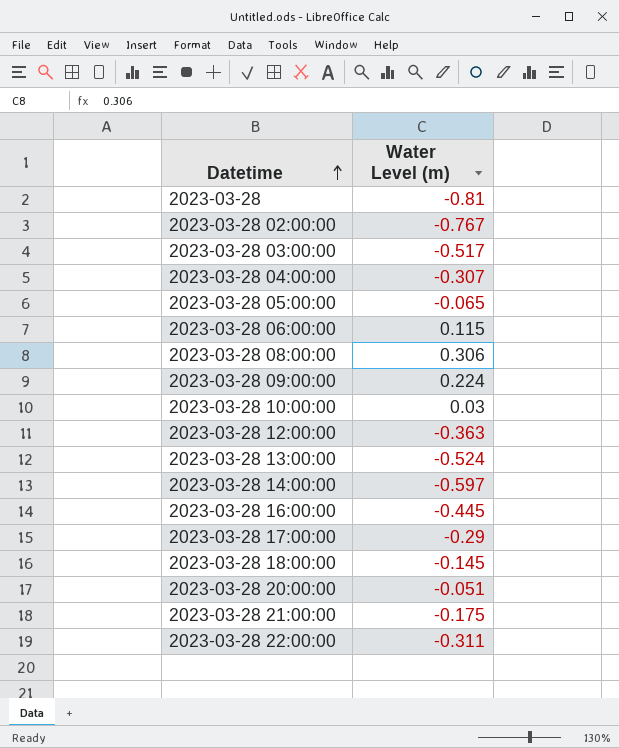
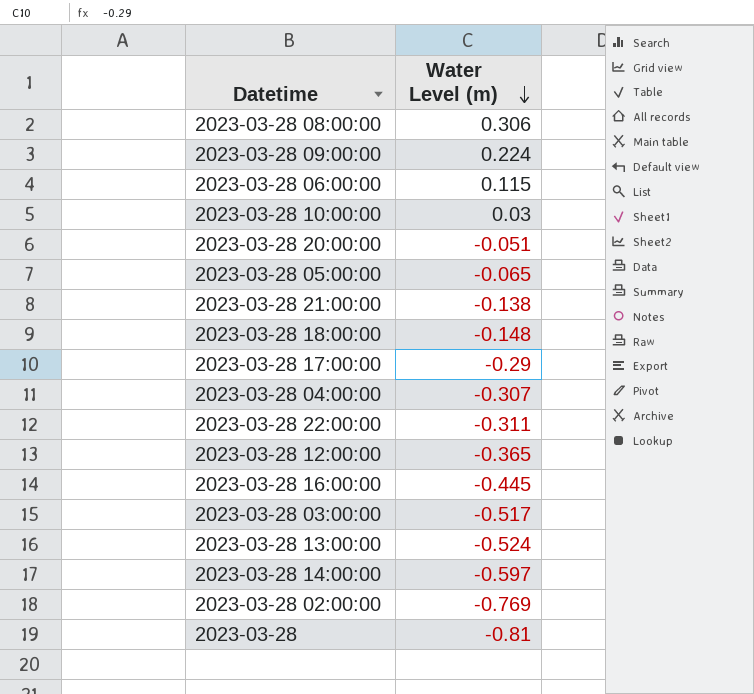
row order: Datetime ascending -> Water Level (m) descending
2023-03-28 21:00:00 | Water Level (m): -0.175 -> -0.138
2023-03-28 18:00:00 | Water Level (m): -0.145 -> -0.148
2023-03-28 12:00:00 | Water Level (m): -0.363 -> -0.365
2023-03-28 02:00:00 | Water Level (m): -0.767 -> -0.769

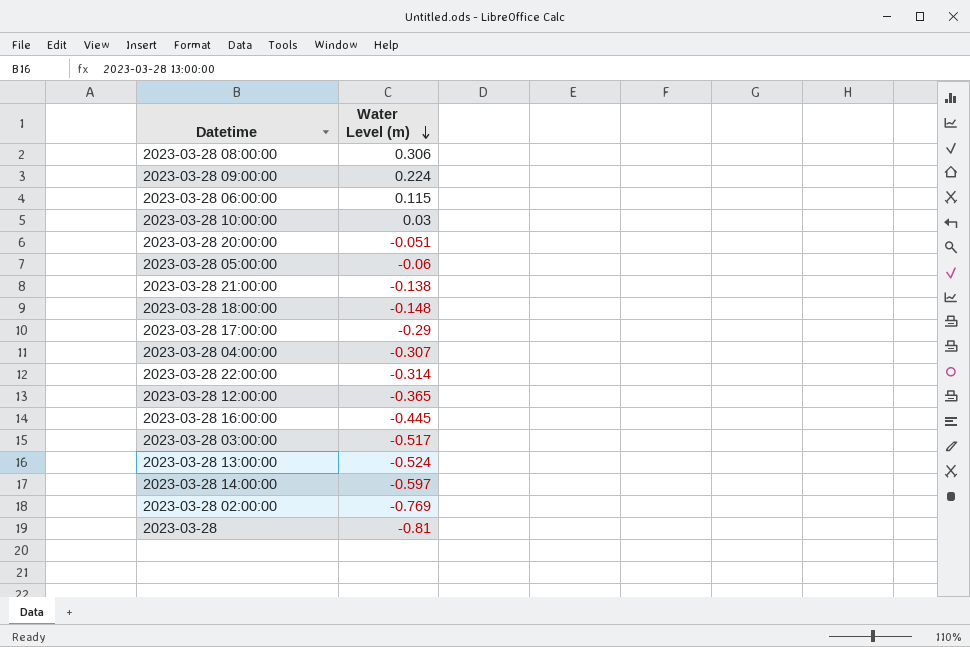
2023-03-28 05:00:00 | Water Level (m): -0.065 -> -0.06
2023-03-28 22:00:00 | Water Level (m): -0.311 -> -0.314

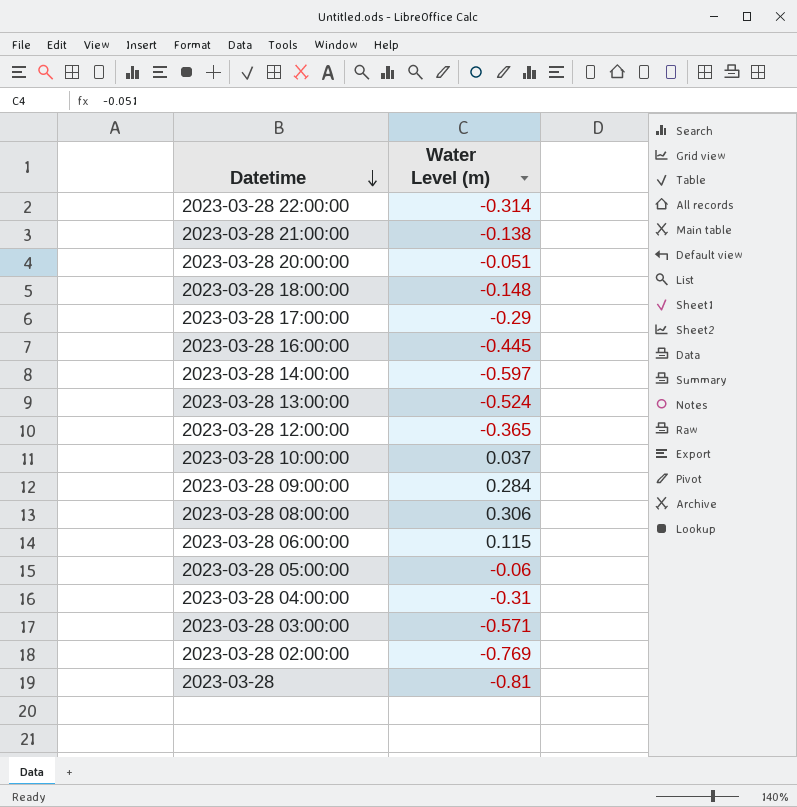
row order: Water Level (m) descending -> Datetime descending
2023-03-28 10:00:00 | Water Level (m): 0.03 -> 0.037
2023-03-28 09:00:00 | Water Level (m): 0.224 -> 0.284
2023-03-28 04:00:00 | Water Level (m): -0.307 -> -0.31
2023-03-28 03:00:00 | Water Level (m): -0.517 -> -0.571

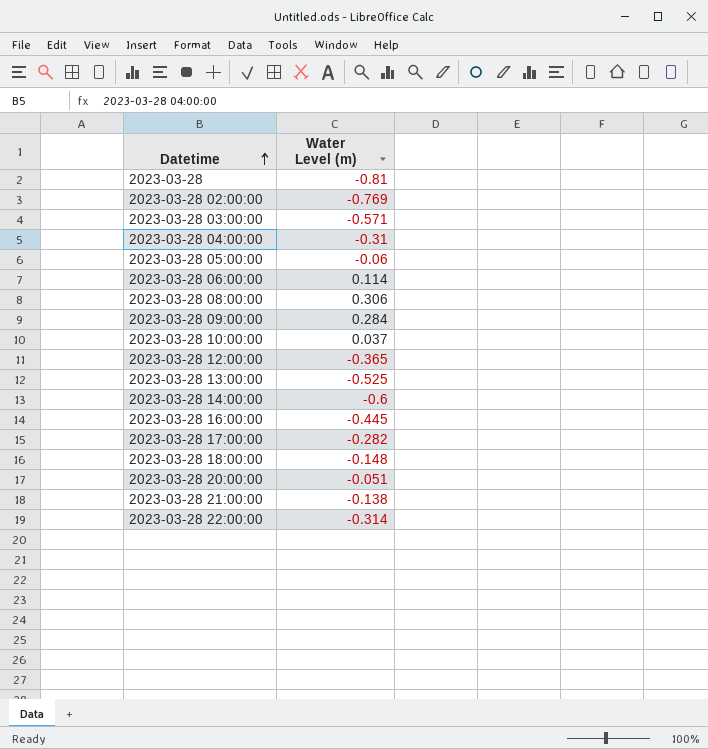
row order: Datetime descending -> Datetime ascending
2023-03-28 06:00:00 | Water Level (m): 0.115 -> 0.114
2023-03-28 13:00:00 | Water Level (m): -0.524 -> -0.525
2023-03-28 14:00:00 | Water Level (m): -0.597 -> -0.6
2023-03-28 17:00:00 | Water Level (m): -0.29 -> -0.282

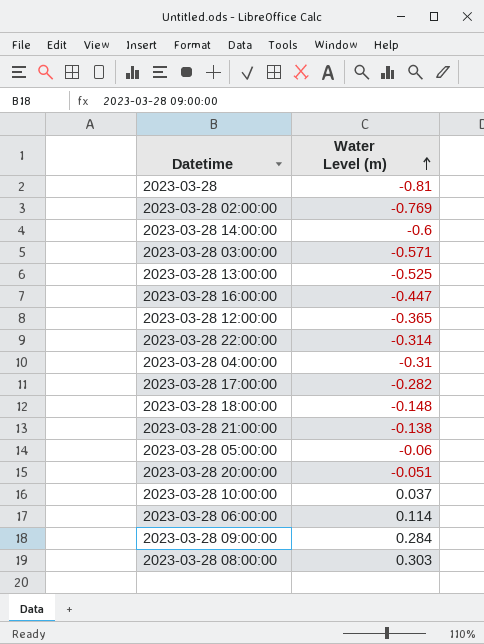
row order: Datetime ascending -> Water Level (m) ascending
2023-03-28 16:00:00 | Water Level (m): -0.445 -> -0.447
2023-03-28 08:00:00 | Water Level (m): 0.306 -> 0.303

